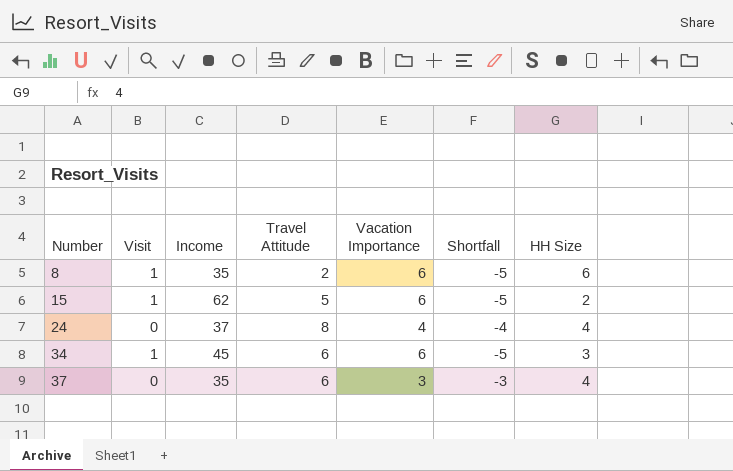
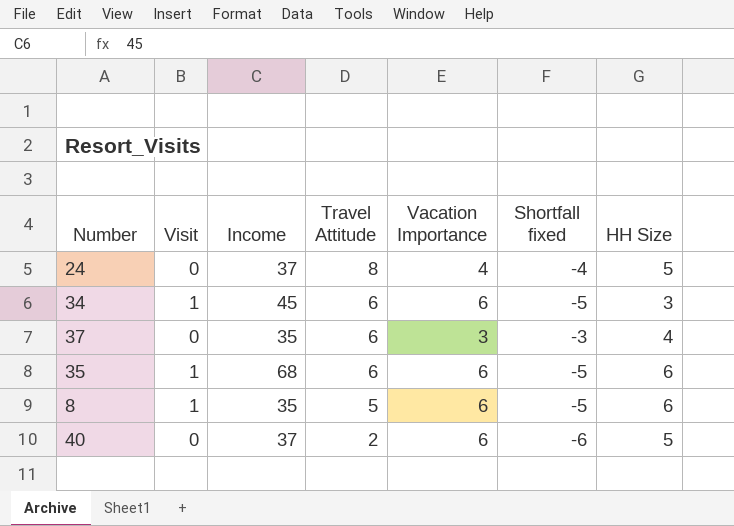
row order: Number ascending -> Travel Attitude descending
column name: Shortfall -> Shortfall fixed
row 15: 1 | 62 | 5 | 6 | -5 | 2 -> none
24 | HH Size: 4 -> 5
row 35: none -> 1 | 68 | 6 | 6 | -5 | 6
8 | Travel Attitude: 2 -> 5
row 40: none -> 0 | 37 | 2 | 6 | -6 | 5

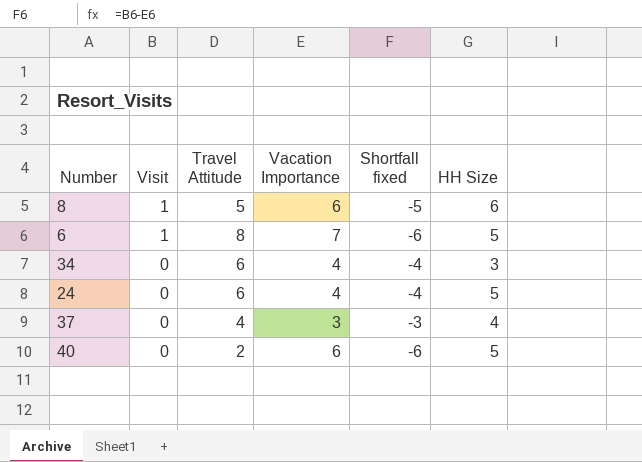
row order: Travel Attitude descending -> Visit descending
column Income | position: 3 -> none
row 35: 1 | 68 | 6 | 6 | -5 | 6 -> none
row 6: none -> 1 | 8 | 7 | -6 | 5
34 | Visit: 1 -> 0
34 | Vacation Importance: 6 -> 4
34 | Shortfall fixed: -5 -> -4
24 | Travel Attitude: 8 -> 6
37 | Travel Attitude: 6 -> 4

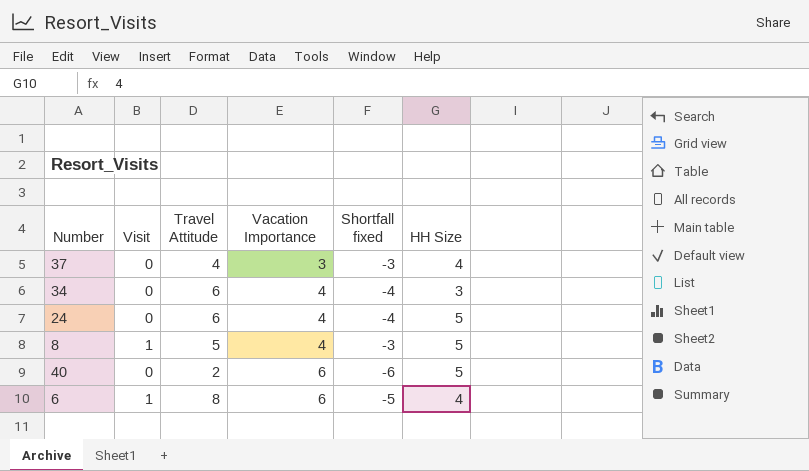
row order: Visit descending -> Vacation Importance ascending
8 | Vacation Importance: 6 -> 4
8 | Shortfall fixed: -5 -> -3
8 | HH Size: 6 -> 5
6 | Vacation Importance: 7 -> 6
6 | Shortfall fixed: -6 -> -5
6 | HH Size: 5 -> 4

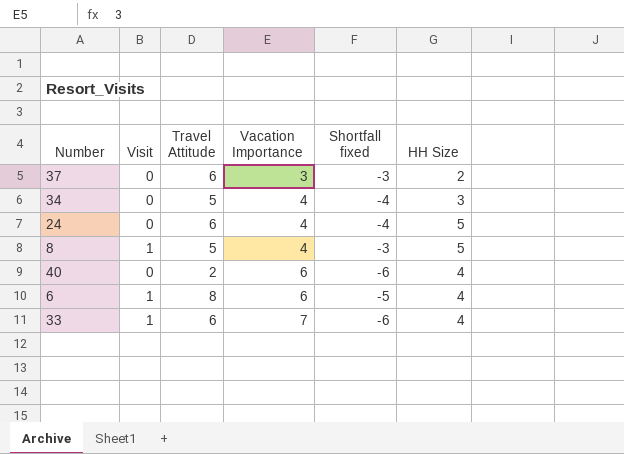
37 | Travel Attitude: 4 -> 6
37 | HH Size: 4 -> 2
34 | Travel Attitude: 6 -> 5
40 | HH Size: 5 -> 4
row 33: none -> 1 | 6 | 7 | -6 | 4

